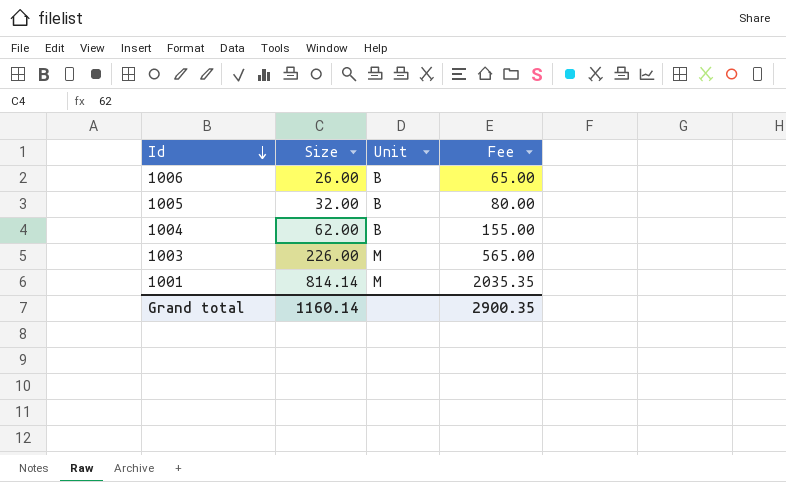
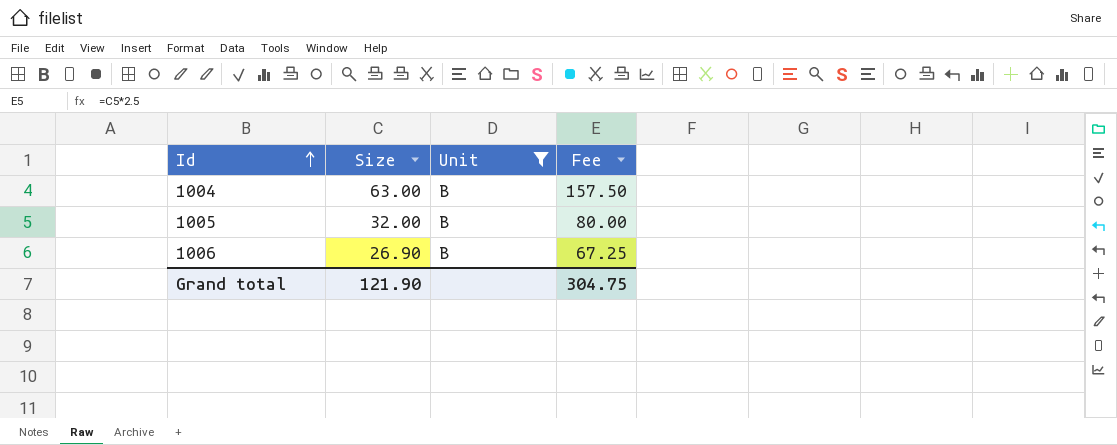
filter: none -> Unit = B
row order: Id descending -> Id ascending
1004 | Size: 62.00 -> 63.00
1004 | Fee: 155.00 -> 157.50
1006 | Size: 26.00 -> 26.90
1006 | Fee: 65.00 -> 67.25
Grand total | Size: 1160.14 -> 121.90
Grand total | Fee: 2900.35 -> 304.75

